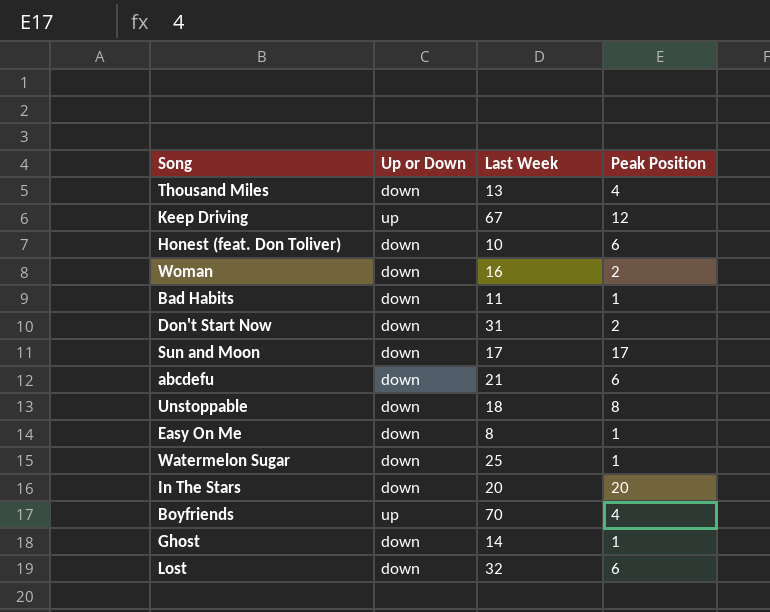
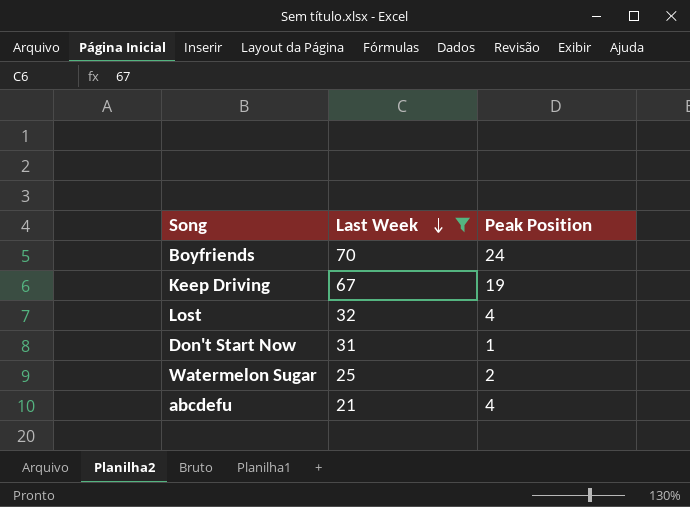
filter: none -> Last Week >= 21
row order: none -> Last Week descending
column Up or Down | position: 2 -> none
Boyfriends | Peak Position: 4 -> 24
Keep Driving | Peak Position: 12 -> 19
Lost | Peak Position: 6 -> 4
Don't Start Now | Peak Position: 2 -> 1
Watermelon Sugar | Peak Position: 1 -> 2
abcdefu | Peak Position: 6 -> 4

